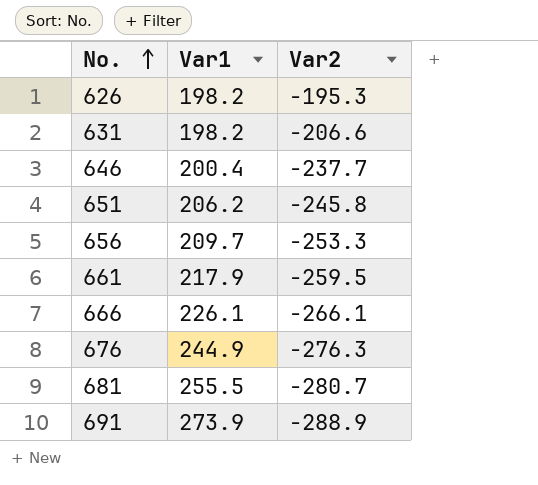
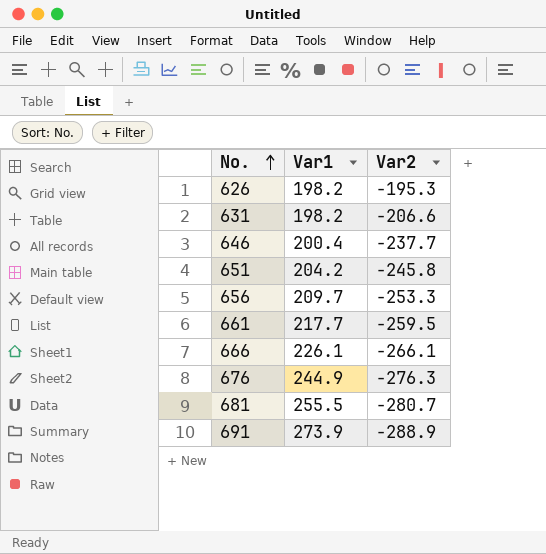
651 | Var1: 206.2 -> 204.2
661 | Var1: 217.9 -> 217.7

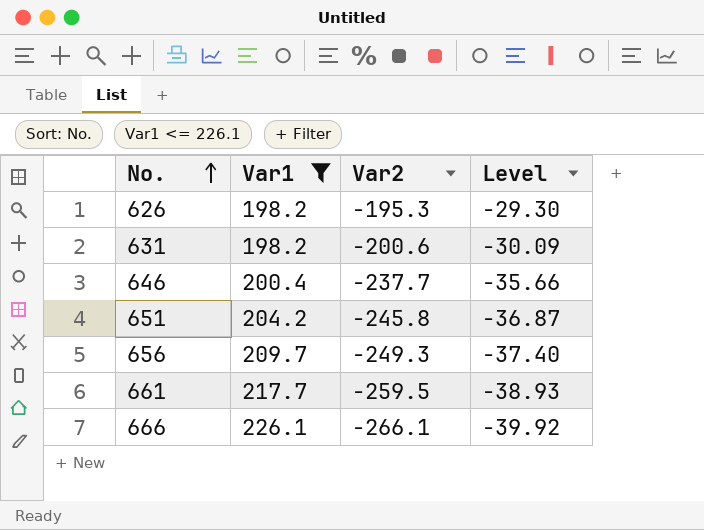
filter: none -> Var1 <= 226.1
column Level | formula: none -> [Var2] * 0.15
631 | Var2: -206.6 -> -200.6
656 | Var2: -253.3 -> -249.3

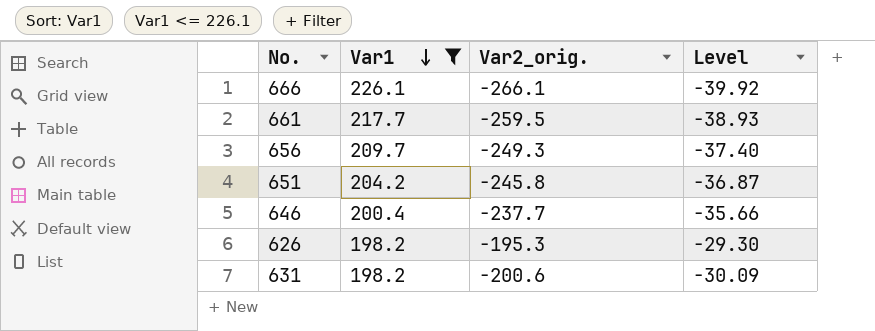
row order: No. ascending -> Var1 descending
column name: Var2 -> Var2_orig.

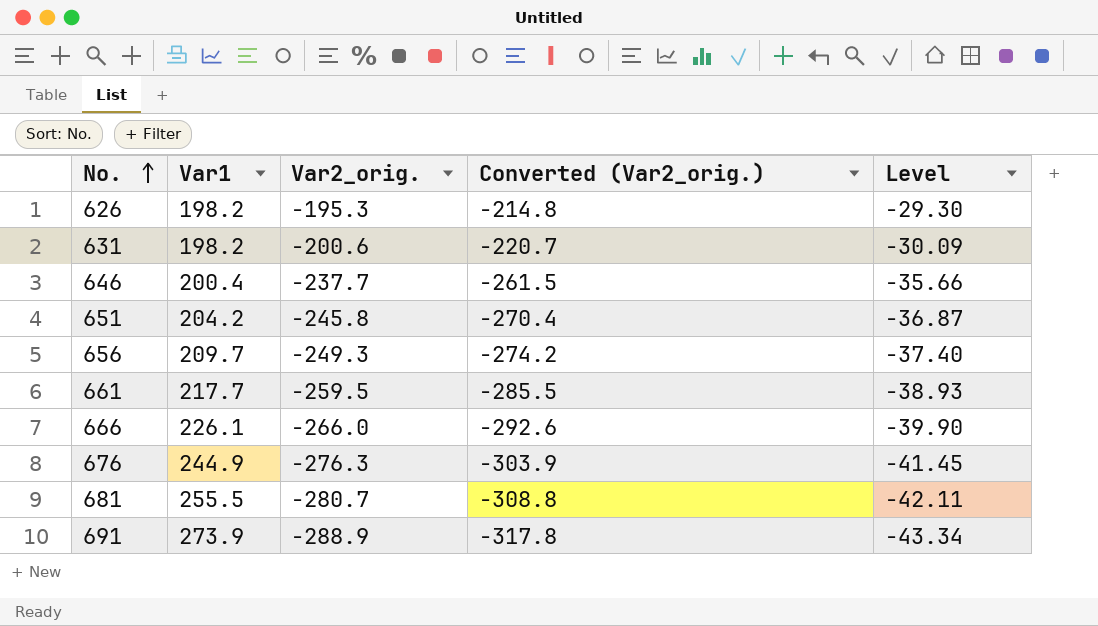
filter: Var1 <= 226.1 -> none
row order: Var1 descending -> No. ascending
column Converted (Var2_orig.) | formula: none -> [Var2_orig.] * 1.1
666 | Var2_orig.: -266.1 -> -266.0
666 | Level: -39.92 -> -39.90

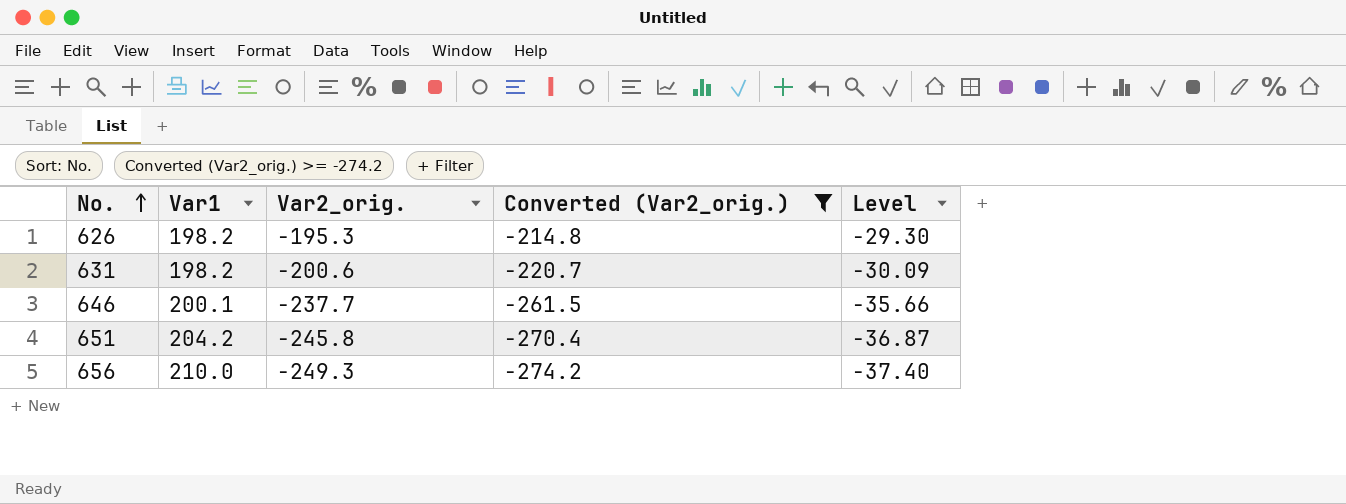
filter: none -> Converted (Var2_orig.) >= -274.2
646 | Var1: 200.4 -> 200.1
656 | Var1: 209.7 -> 210.0

